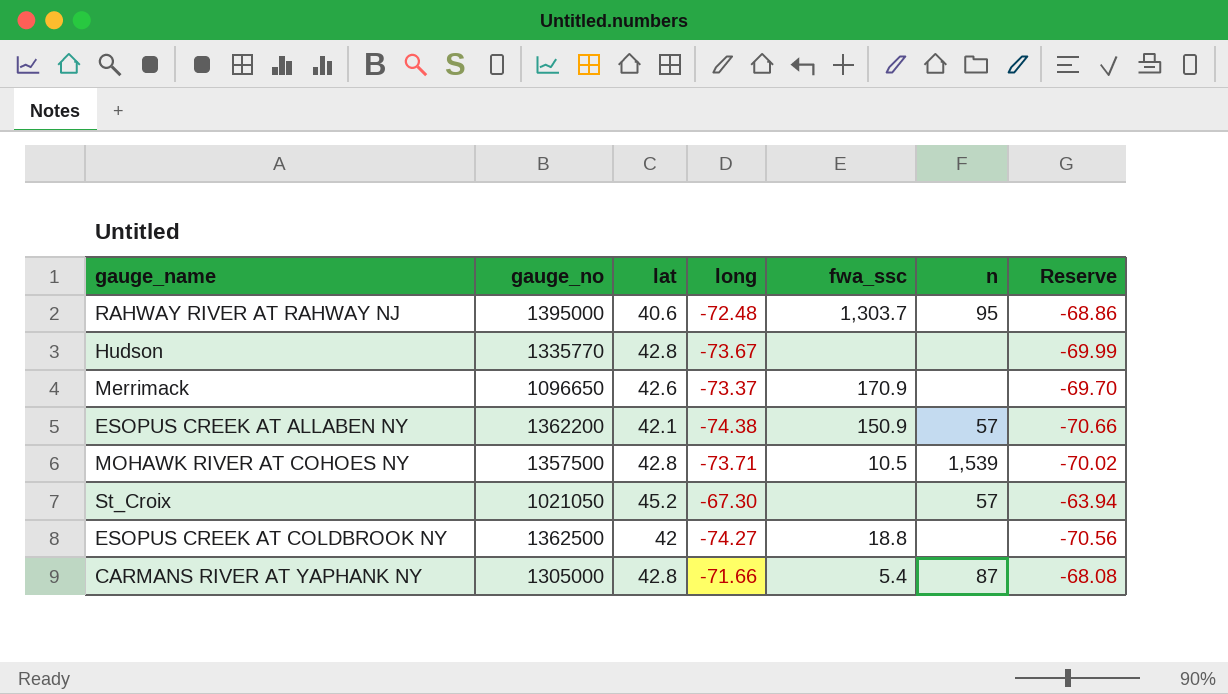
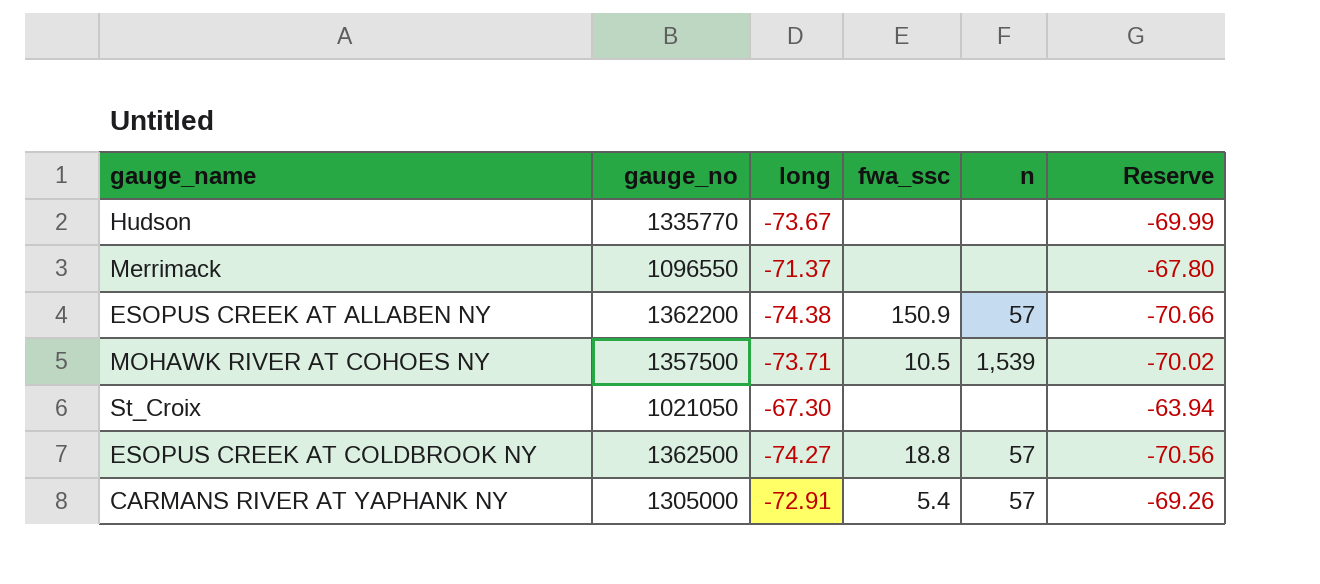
column lat | position: 3 -> none
row RAHWAY RIVER AT RAHWAY NJ: 1395000 | 40.6 | -72.48 | 1,303.7 | 95 | -68.86 -> none
Merrimack | gauge_no: 1096650 -> 1096550
Merrimack | long: -73.37 -> -71.37
Merrimack | fwa_ssc: 170.9 -> none
Merrimack | Reserve: -69.70 -> -67.80
St_Croix | n: 57 -> none
ESOPUS CREEK AT COLDBROOK NY | n: none -> 57
CARMANS RIVER AT YAPHANK NY | long: -71.66 -> -72.91
CARMANS RIVER AT YAPHANK NY | n: 87 -> 57
CARMANS RIVER AT YAPHANK NY | Reserve: -68.08 -> -69.26

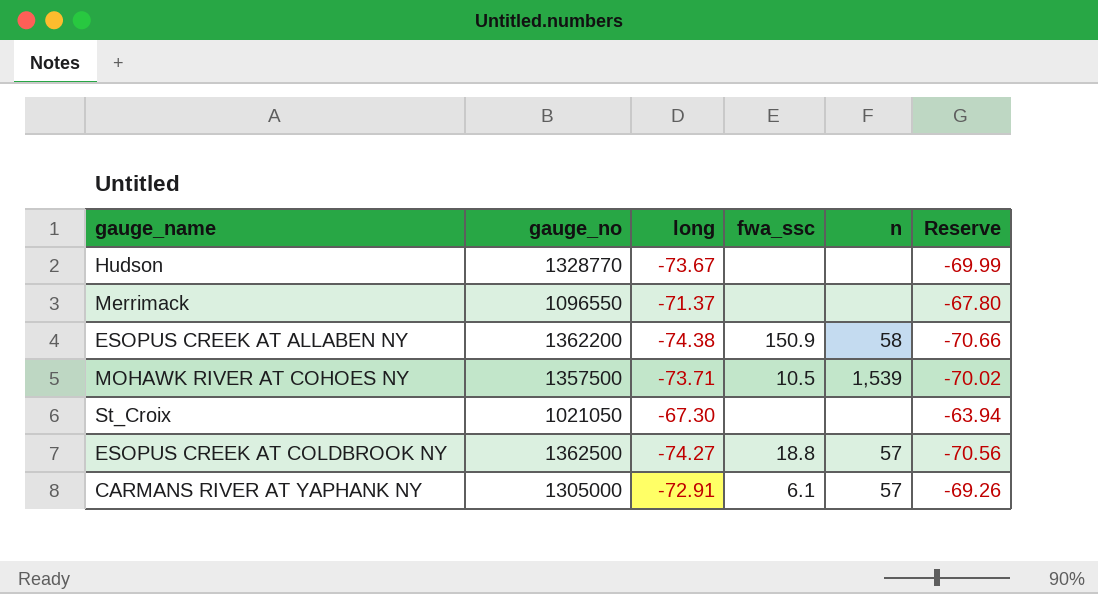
Hudson | gauge_no: 1335770 -> 1328770
ESOPUS CREEK AT ALLABEN NY | n: 57 -> 58
CARMANS RIVER AT YAPHANK NY | fwa_ssc: 5.4 -> 6.1

